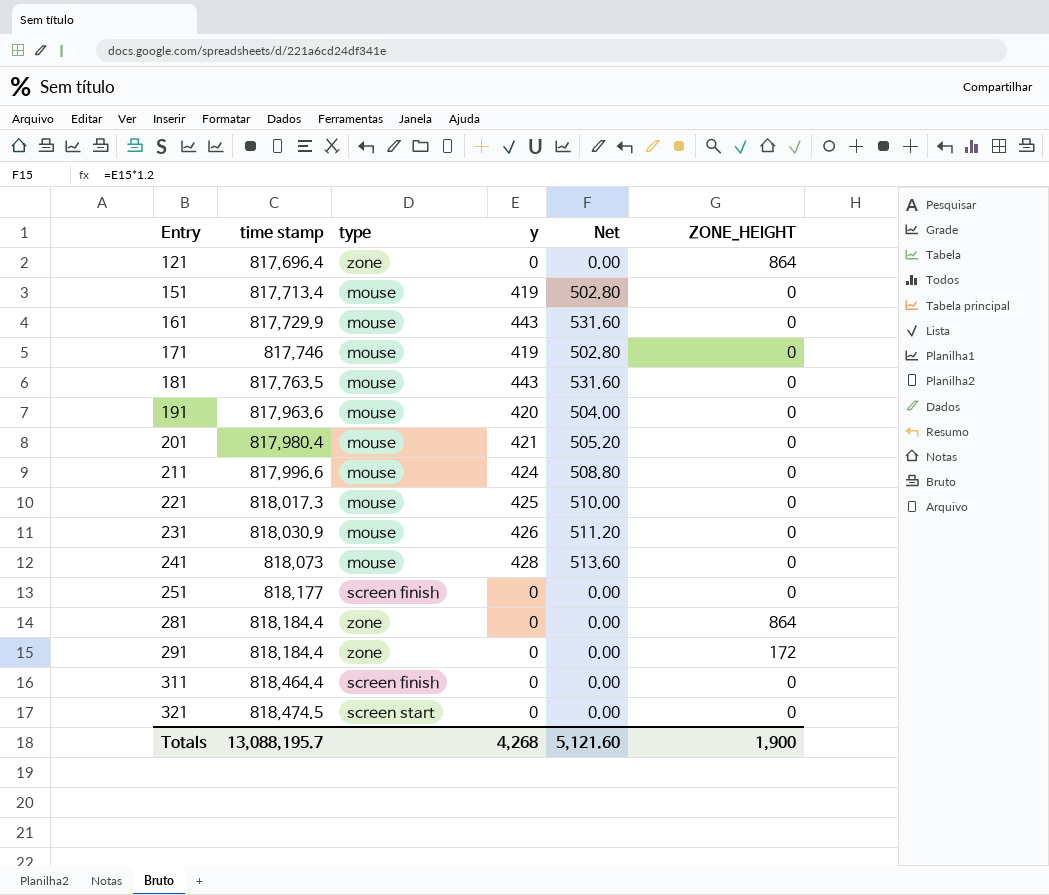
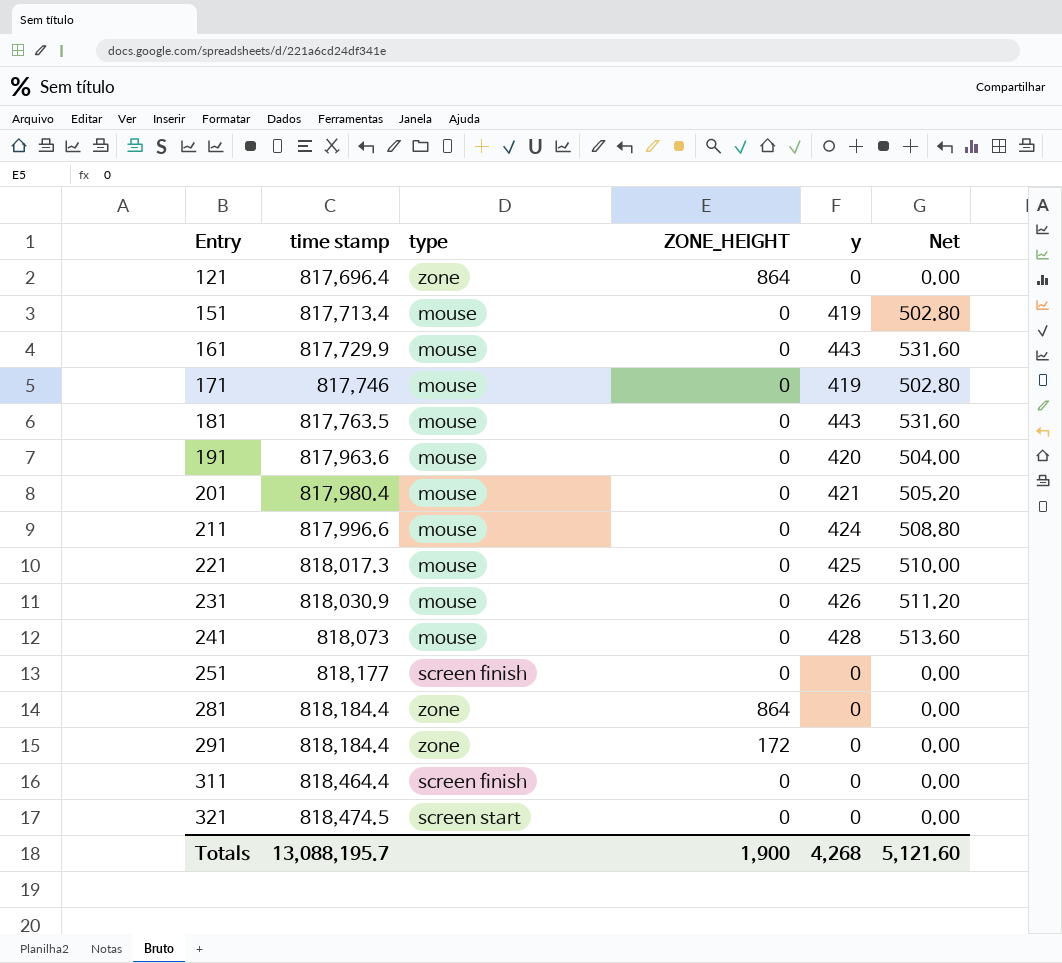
column ZONE_HEIGHT | position: 6 -> 4

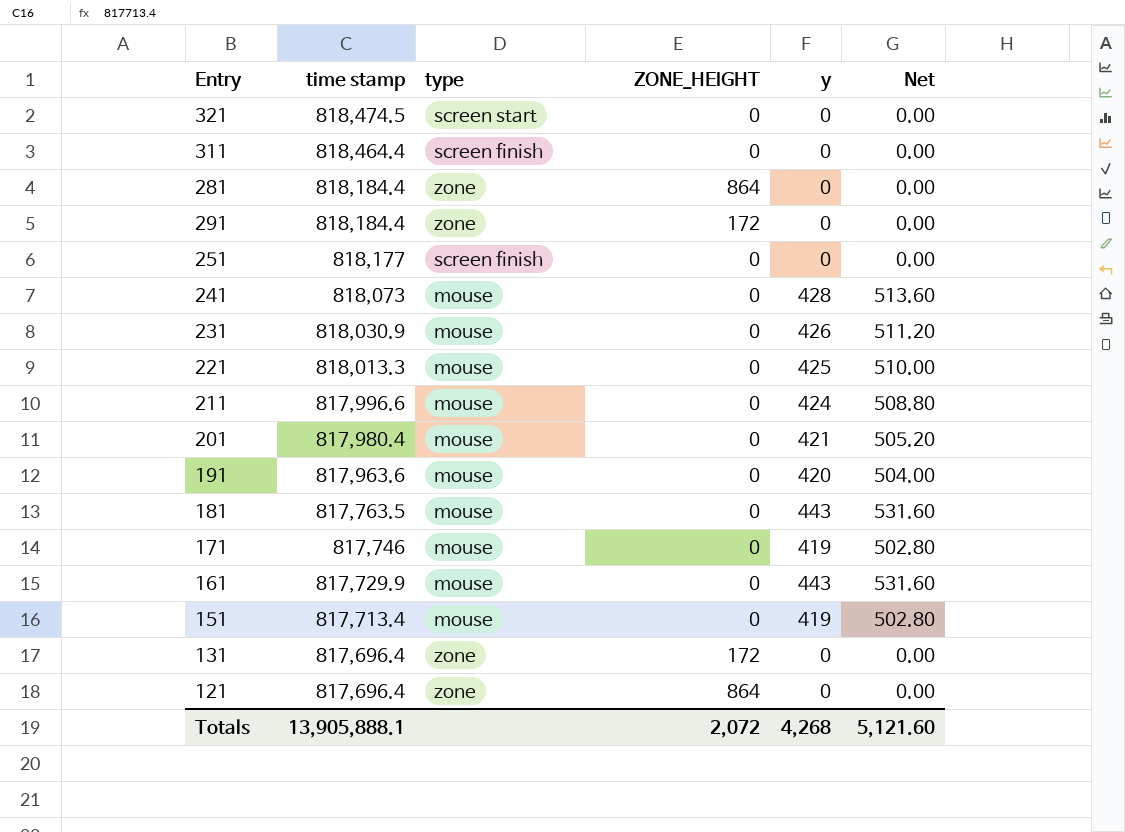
row order: Entry ascending -> time stamp descending
221 | time stamp: 818,017.3 -> 818,013.3
row 131: none -> 817,696.4 | zone | 172 | 0 | 0.00
Totals | time stamp: 13,088,195.7 -> 13,905,888.1
Totals | ZONE_HEIGHT: 1,900 -> 2,072

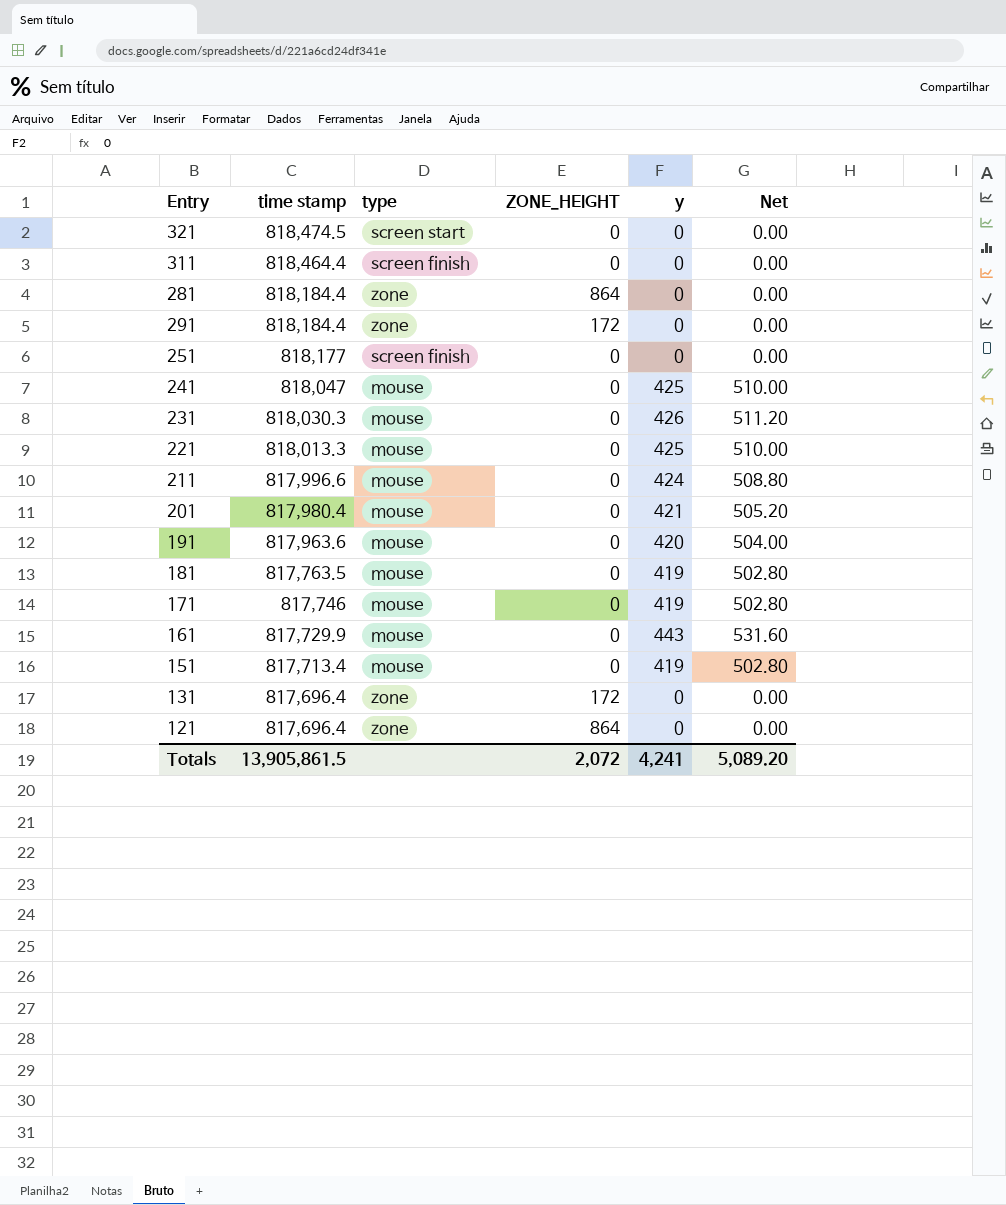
241 | time stamp: 818,073 -> 818,047
241 | y: 428 -> 425
241 | Net: 513.60 -> 510.00
231 | time stamp: 818,030.9 -> 818,030.3
181 | y: 443 -> 419
181 | Net: 531.60 -> 502.80
Totals | time stamp: 13,905,888.1 -> 13,905,861.5
Totals | y: 4,268 -> 4,241
Totals | Net: 5,121.60 -> 5,089.20

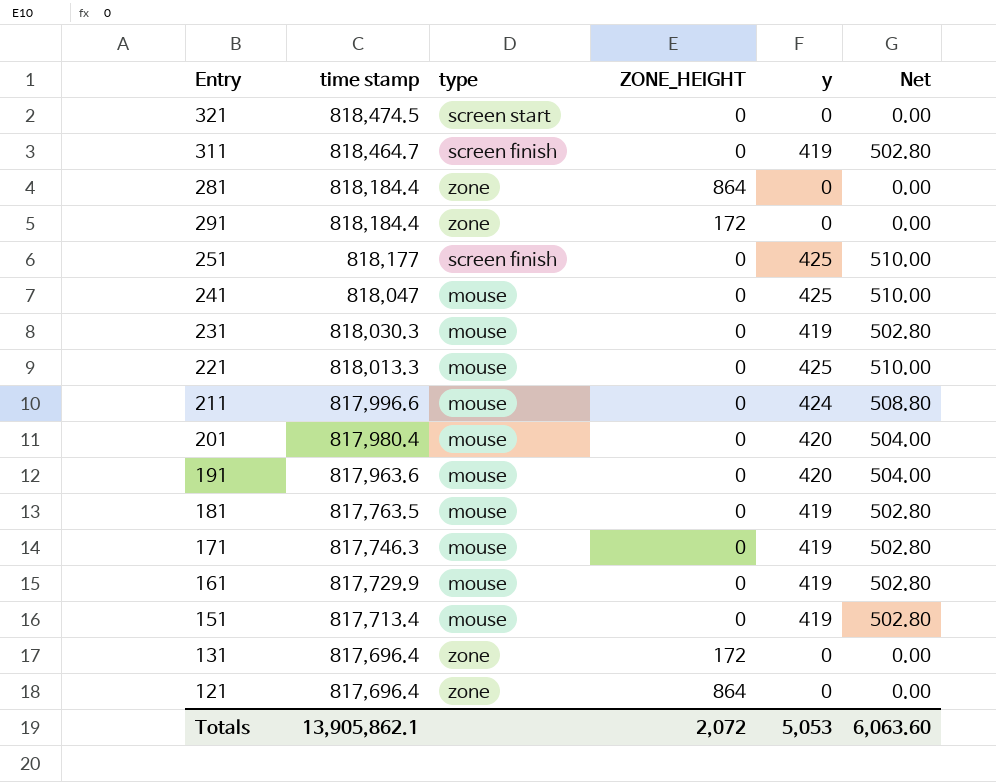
311 | time stamp: 818,464.4 -> 818,464.7
311 | y: 0 -> 419
311 | Net: 0.00 -> 502.80
251 | y: 0 -> 425
251 | Net: 0.00 -> 510.00
231 | y: 426 -> 419
231 | Net: 511.20 -> 502.80
201 | y: 421 -> 420
201 | Net: 505.20 -> 504.00
171 | time stamp: 817,746 -> 817,746.3
161 | y: 443 -> 419
161 | Net: 531.60 -> 502.80
Totals | time stamp: 13,905,861.5 -> 13,905,862.1
Totals | y: 4,241 -> 5,053
Totals | Net: 5,089.20 -> 6,063.60

